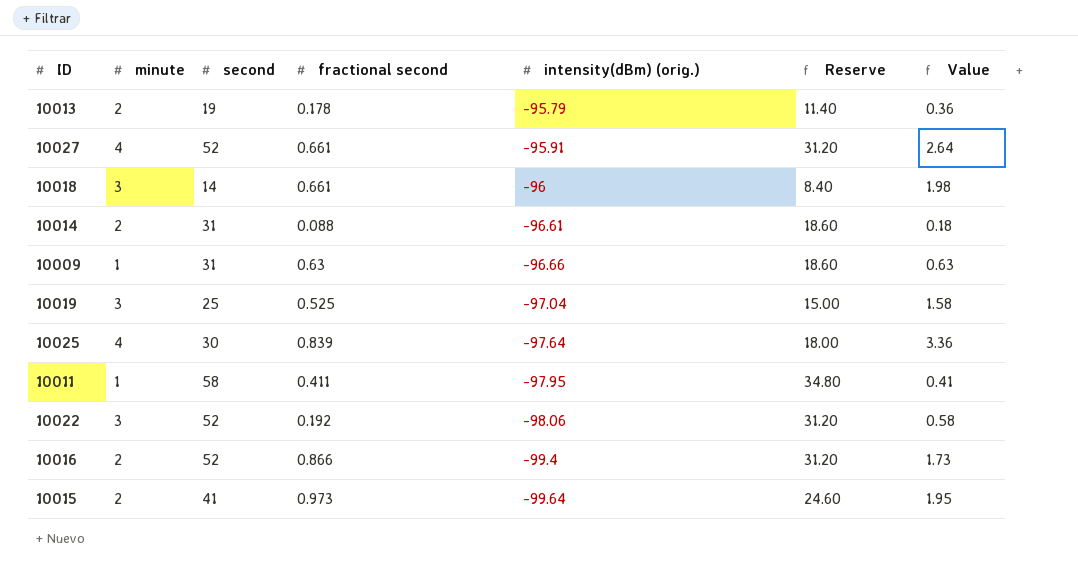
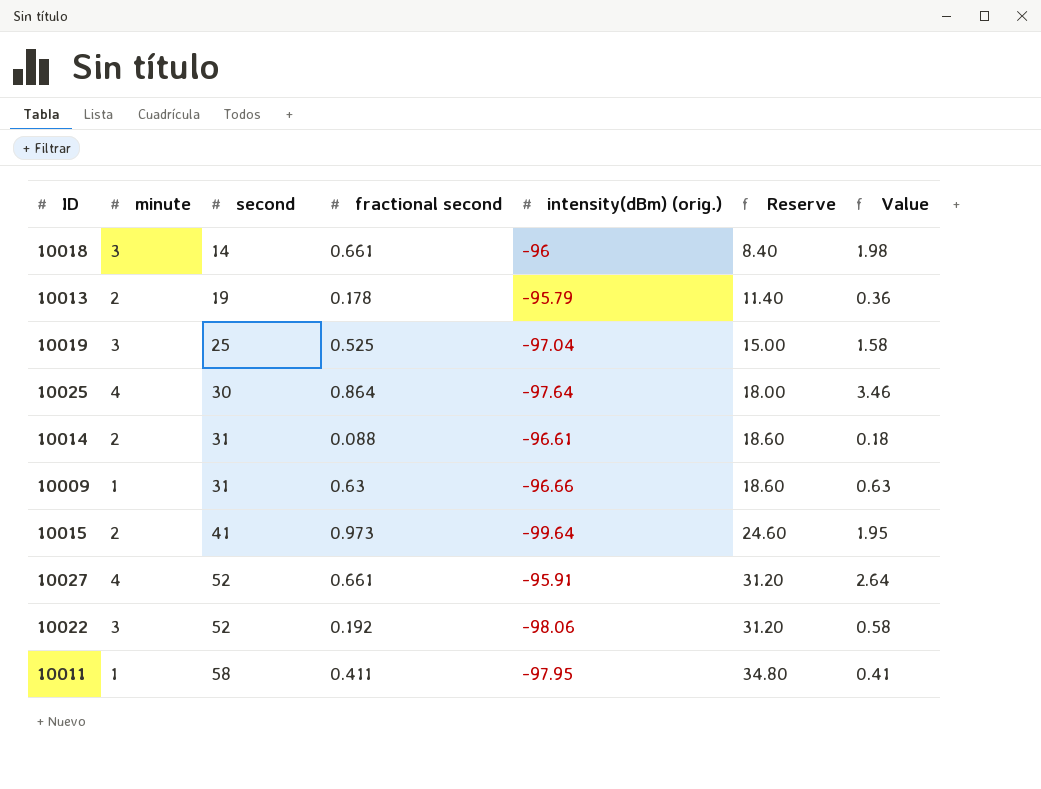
row order: intensity(dBm) (orig.) descending -> second ascending
row 10016: 2 | 52 | 0.866 | -99.4 | 31.20 | 1.73 -> none
10025 | fractional second: 0.839 -> 0.864
10025 | Value: 3.36 -> 3.46

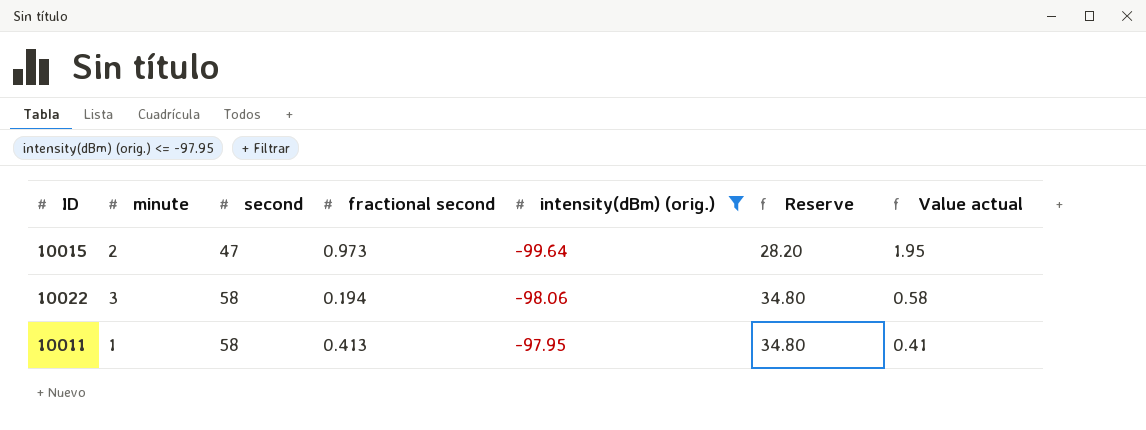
filter: none -> intensity(dBm) (orig.) <= -97.95
column name: Value -> Value actual
10015 | second: 41 -> 47
10015 | Reserve: 24.60 -> 28.20
10022 | second: 52 -> 58
10022 | fractional second: 0.192 -> 0.194
10022 | Reserve: 31.20 -> 34.80
10011 | fractional second: 0.411 -> 0.413

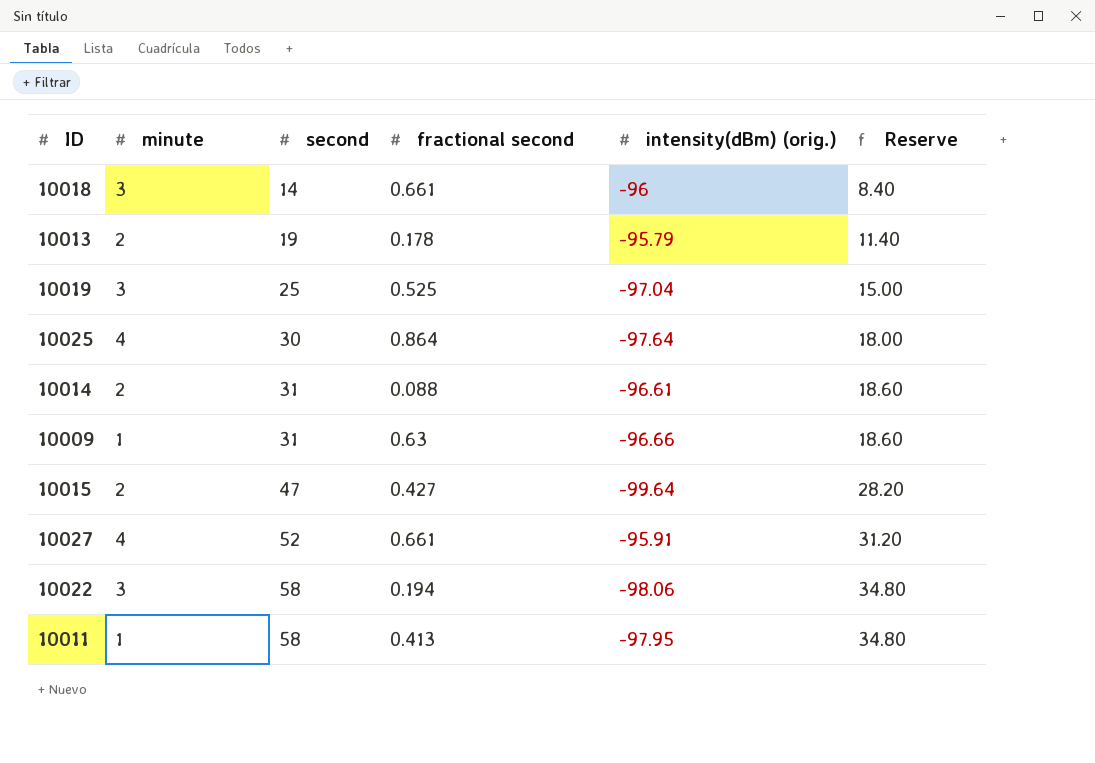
filter: intensity(dBm) (orig.) <= -97.95 -> none
column Value actual | formula: [minute] * [fractional second] -> none
10015 | fractional second: 0.973 -> 0.427

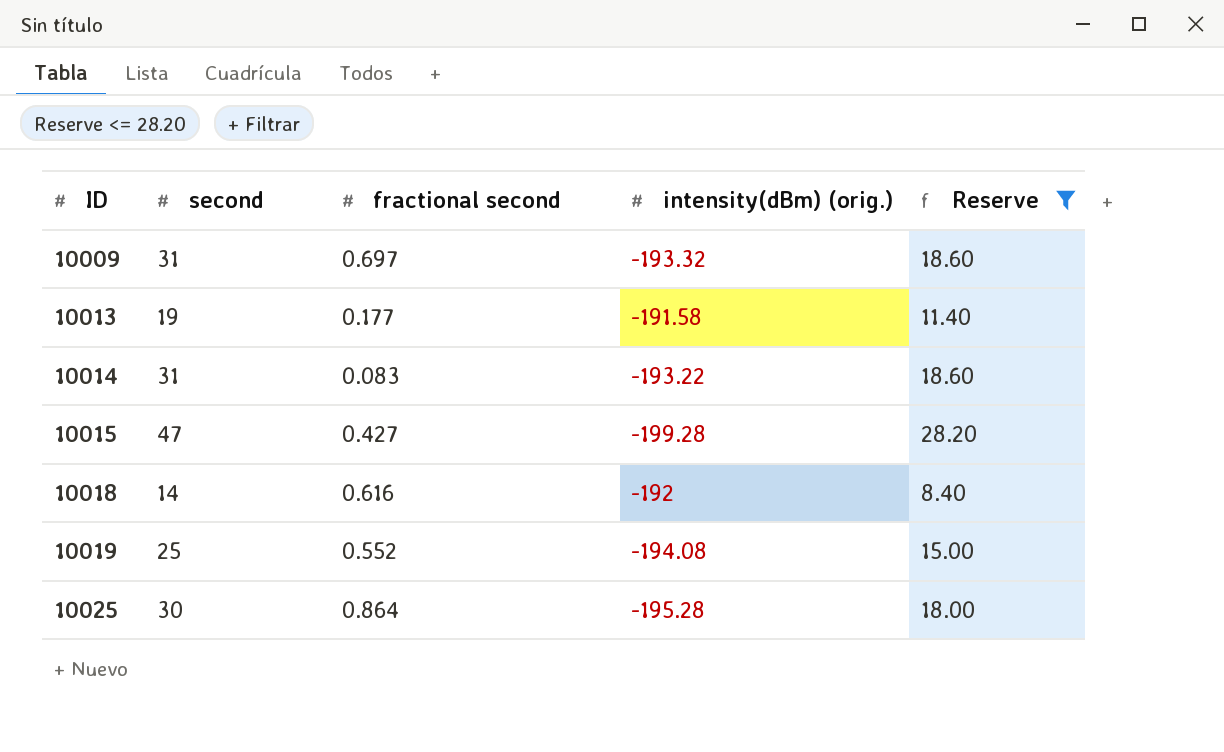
filter: none -> Reserve <= 28.20
row order: second ascending -> ID ascending
column minute | position: 2 -> none
10009 | fractional second: 0.63 -> 0.697
10009 | intensity(dBm) (orig.): -96.66 -> -193.32
10013 | fractional second: 0.178 -> 0.177
10013 | intensity(dBm) (orig.): -95.79 -> -191.58
10014 | fractional second: 0.088 -> 0.083
10014 | intensity(dBm) (orig.): -96.61 -> -193.22
10015 | intensity(dBm) (orig.): -99.64 -> -199.28
10018 | fractional second: 0.661 -> 0.616
10018 | intensity(dBm) (orig.): -96 -> -192
10019 | fractional second: 0.525 -> 0.552
10019 | intensity(dBm) (orig.): -97.04 -> -194.08
10025 | intensity(dBm) (orig.): -97.64 -> -195.28

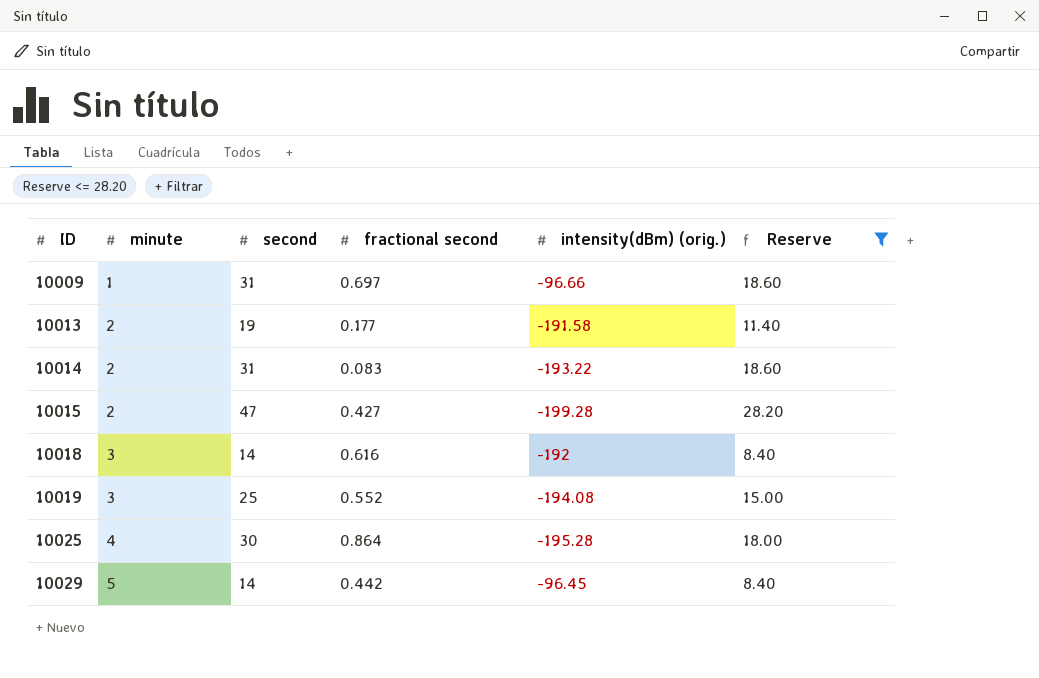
column minute | position: none -> 2
10009 | intensity(dBm) (orig.): -193.32 -> -96.66
row 10029: none -> 5 | 14 | 0.442 | -96.45 | 8.40

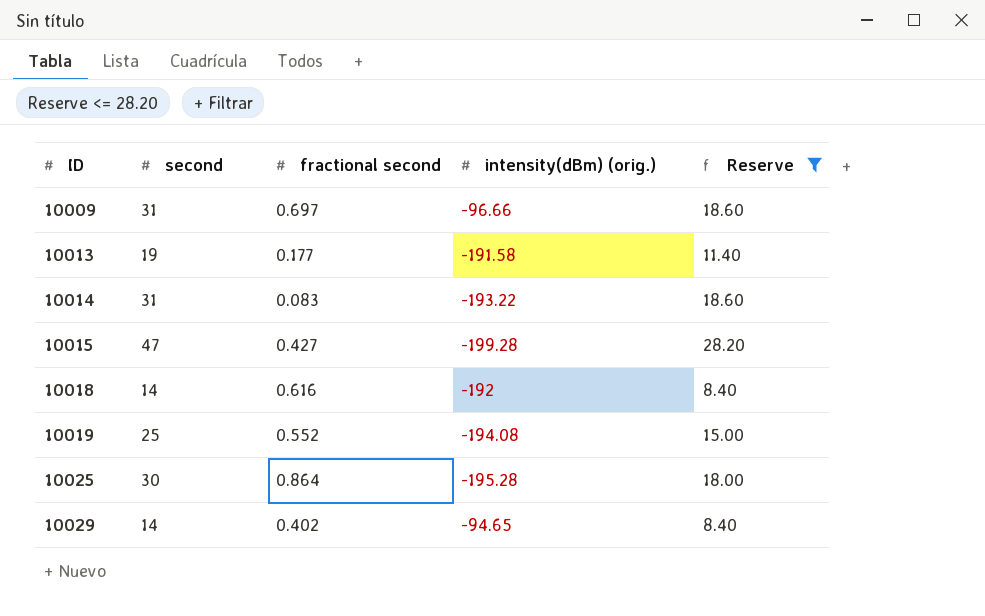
column minute | position: 2 -> none
10029 | fractional second: 0.442 -> 0.402
10029 | intensity(dBm) (orig.): -96.45 -> -94.65

